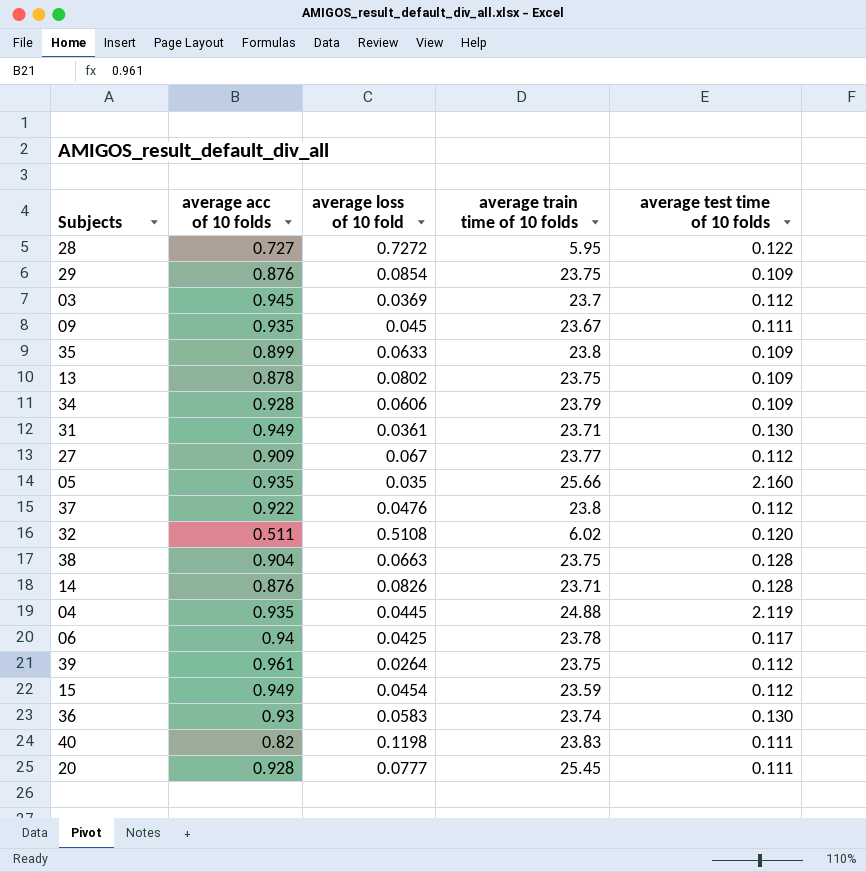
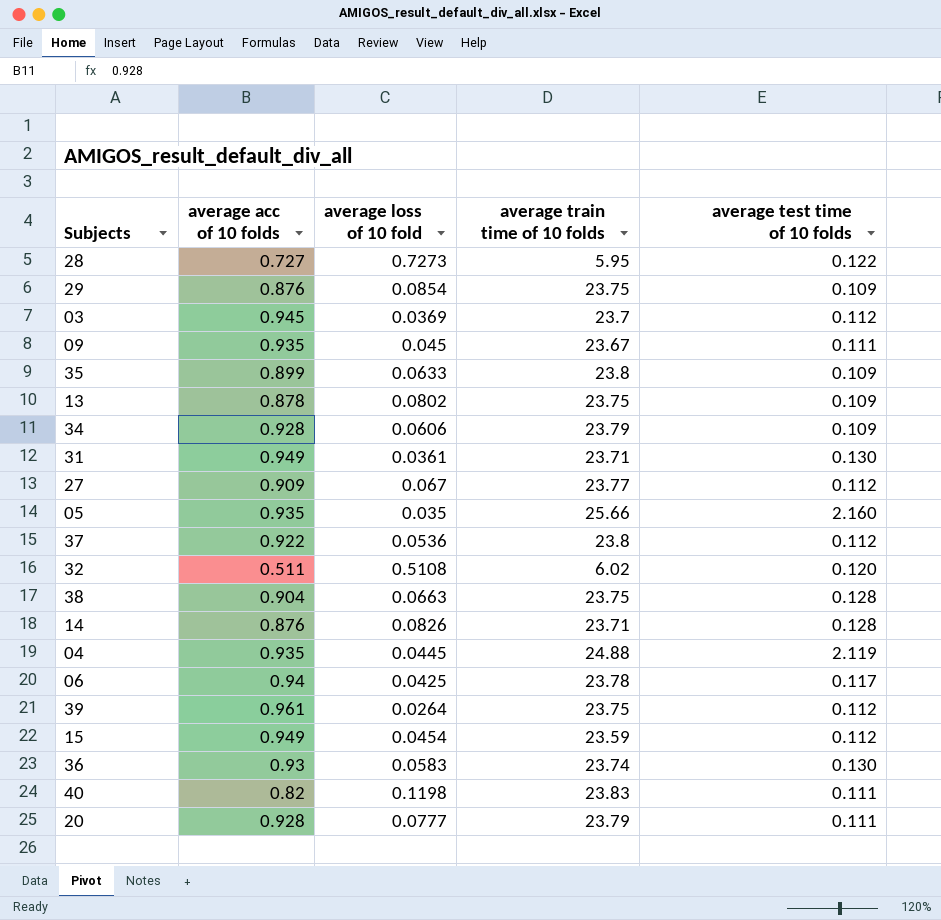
28 | average loss of 10 fold: 0.7272 -> 0.7273
37 | average loss of 10 fold: 0.0476 -> 0.0536
20 | average train time of 10 folds: 25.45 -> 23.79

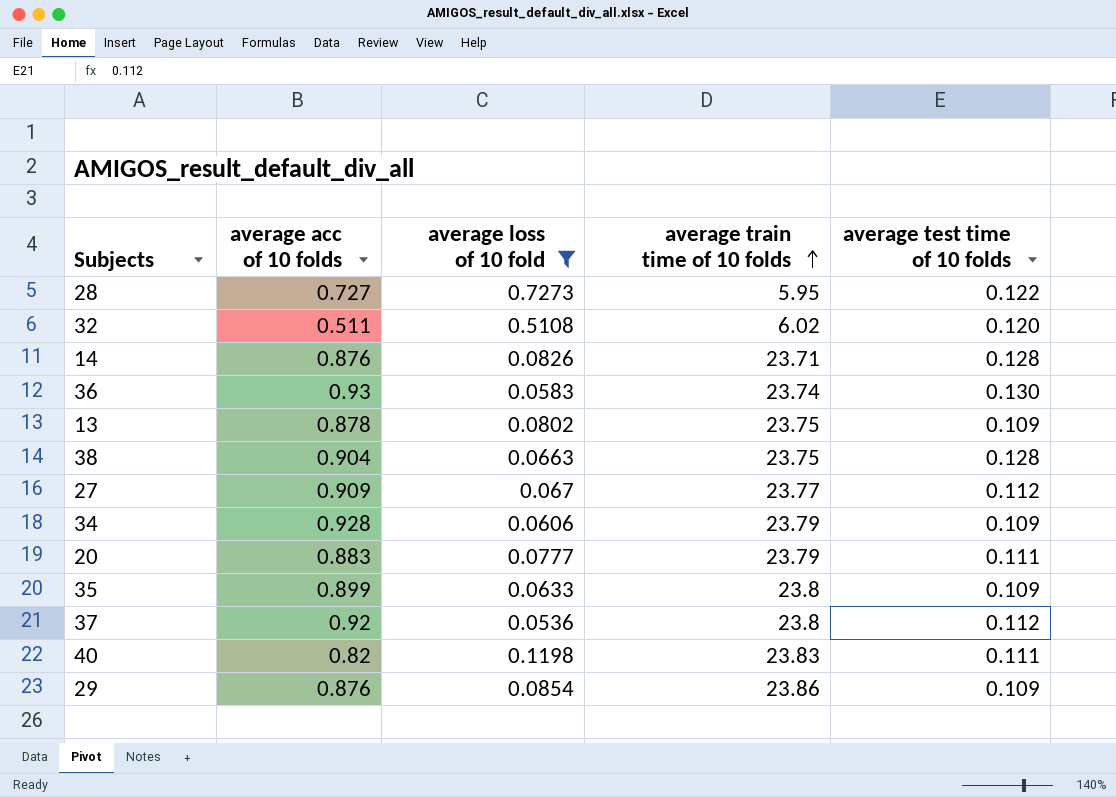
filter: none -> average loss of 10 fold >= 0.0536
row order: none -> average train time of 10 folds ascending
20 | average acc of 10 folds: 0.928 -> 0.883
37 | average acc of 10 folds: 0.922 -> 0.92
29 | average train time of 10 folds: 23.75 -> 23.86

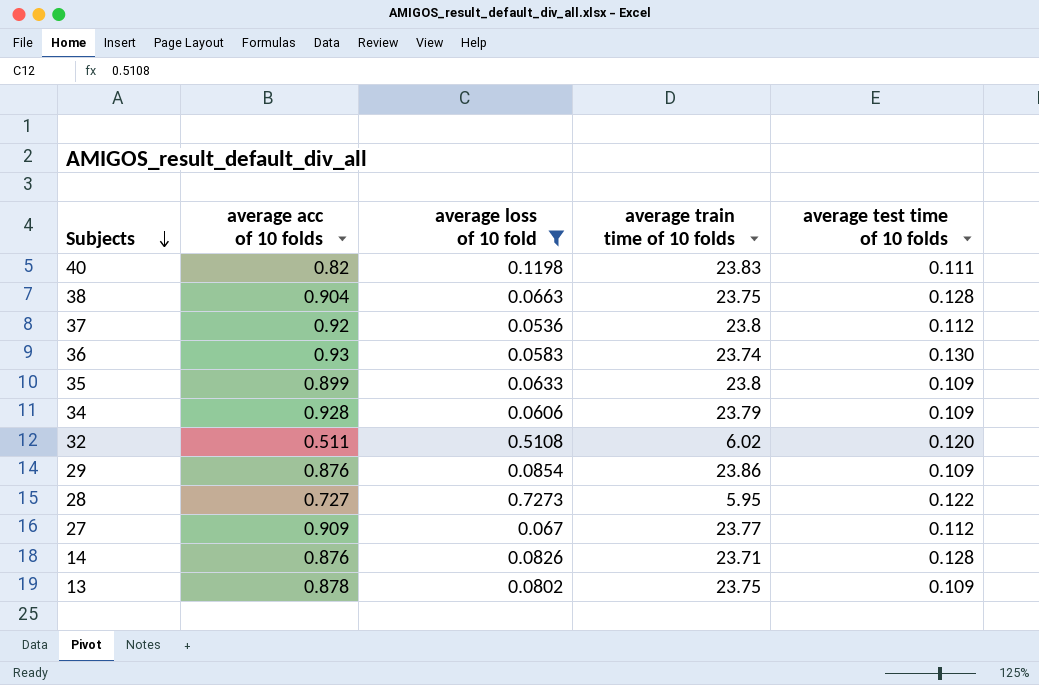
row order: average train time of 10 folds ascending -> Subjects descending
row 20: 0.883 | 0.0777 | 23.79 | 0.111 -> none

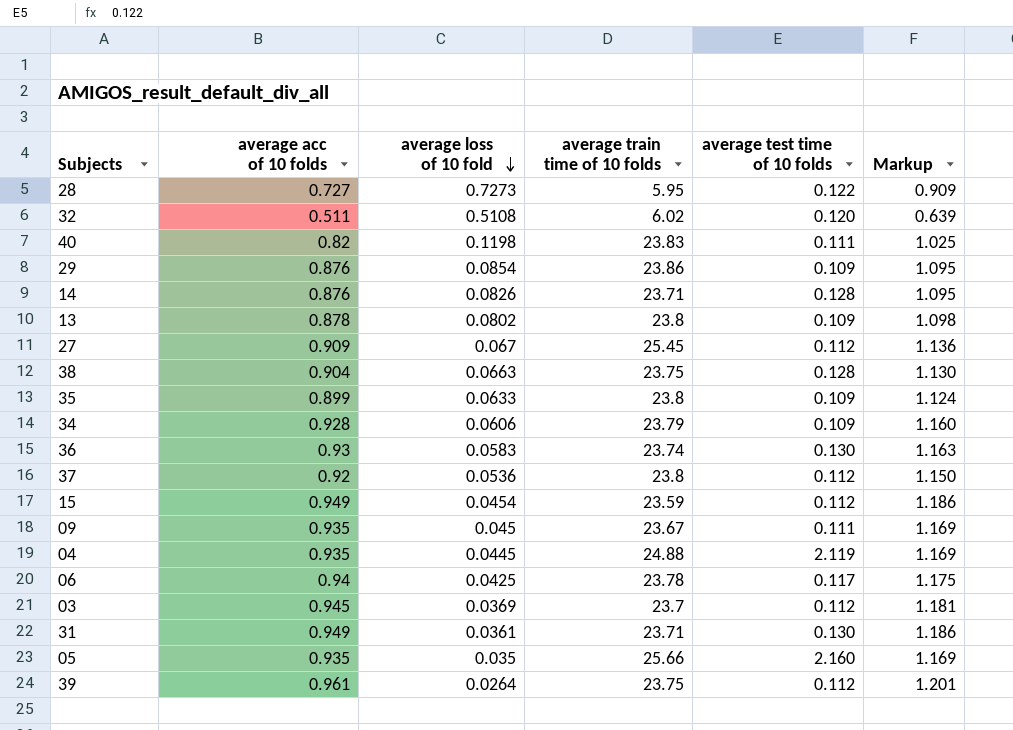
filter: average loss of 10 fold >= 0.0536 -> none
row order: Subjects descending -> average loss of 10 fold descending
column Markup | formula: none -> [average acc of 10 folds] * 1.25
13 | average train time of 10 folds: 23.75 -> 23.8
27 | average train time of 10 folds: 23.77 -> 25.45

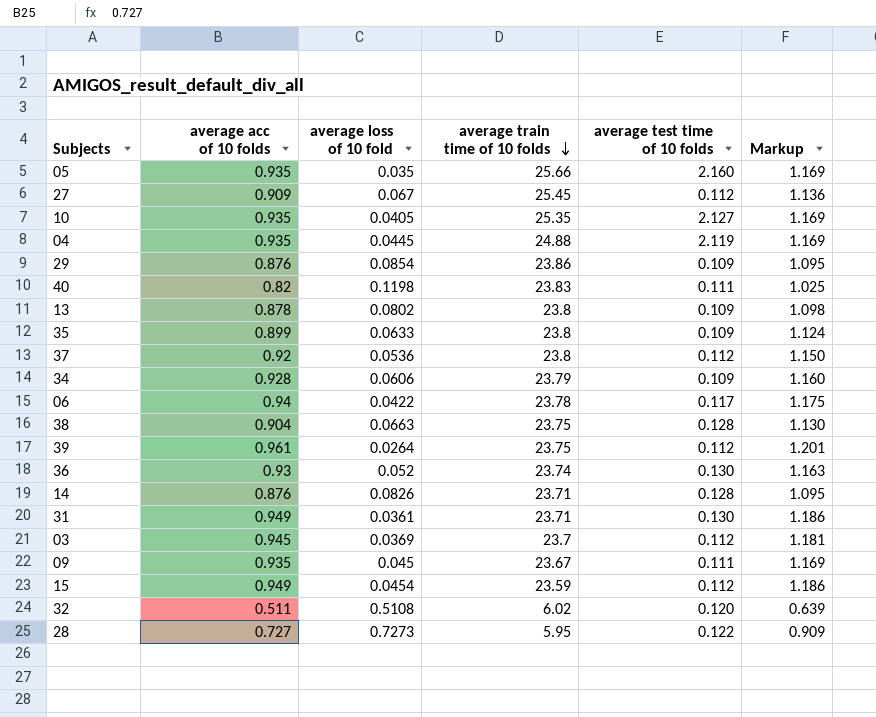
row order: average loss of 10 fold descending -> average train time of 10 folds descending
row 10: none -> 0.935 | 0.0405 | 25.35 | 2.127 | 1.169
06 | average loss of 10 fold: 0.0425 -> 0.0422
36 | average loss of 10 fold: 0.0583 -> 0.052

